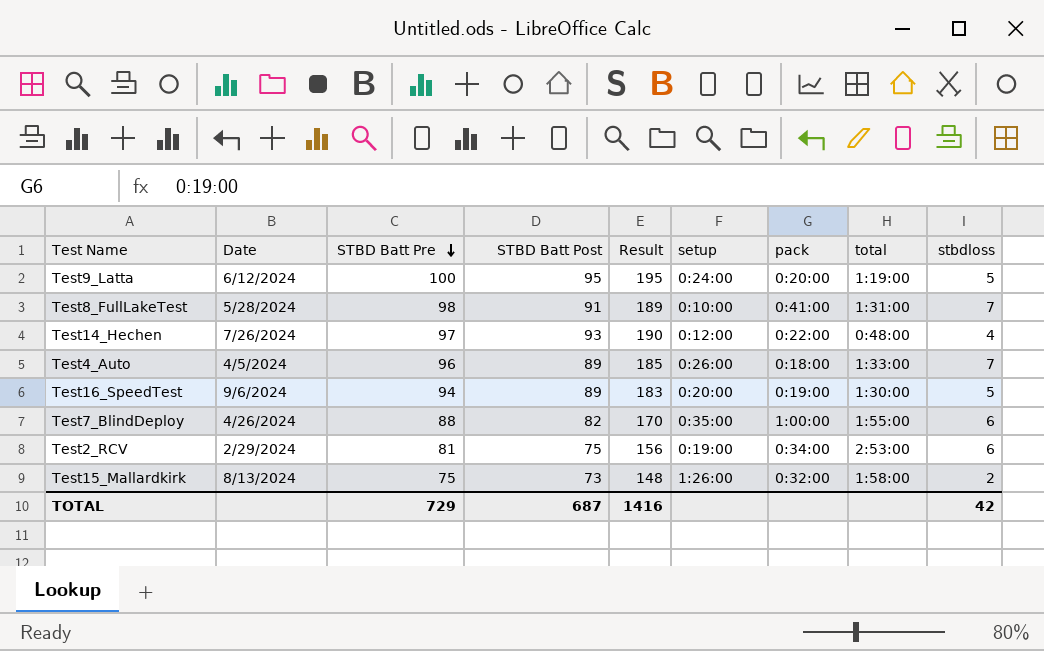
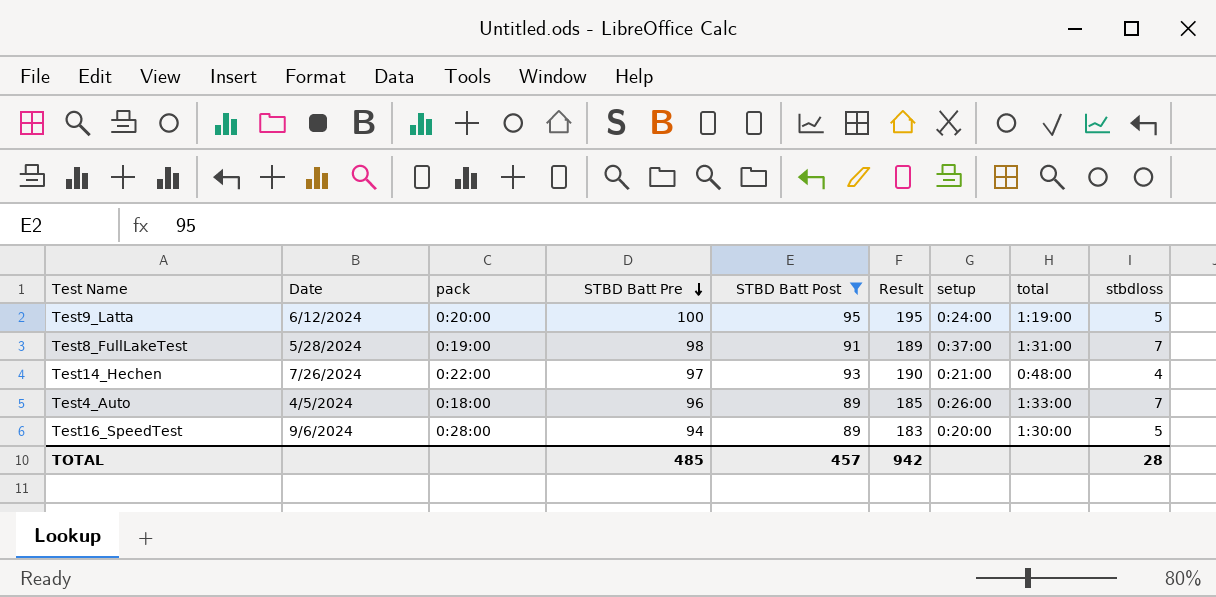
filter: none -> STBD Batt Post >= 89
column pack | position: 7 -> 3
Test8_FullLakeTest | pack: 0:41:00 -> 0:19:00
Test8_FullLakeTest | setup: 0:10:00 -> 0:37:00
Test14_Hechen | setup: 0:12:00 -> 0:21:00
Test16_SpeedTest | pack: 0:19:00 -> 0:28:00
TOTAL | STBD Batt Pre: 729 -> 485
TOTAL | STBD Batt Post: 687 -> 457
TOTAL | Result: 1416 -> 942
TOTAL | stbdloss: 42 -> 28

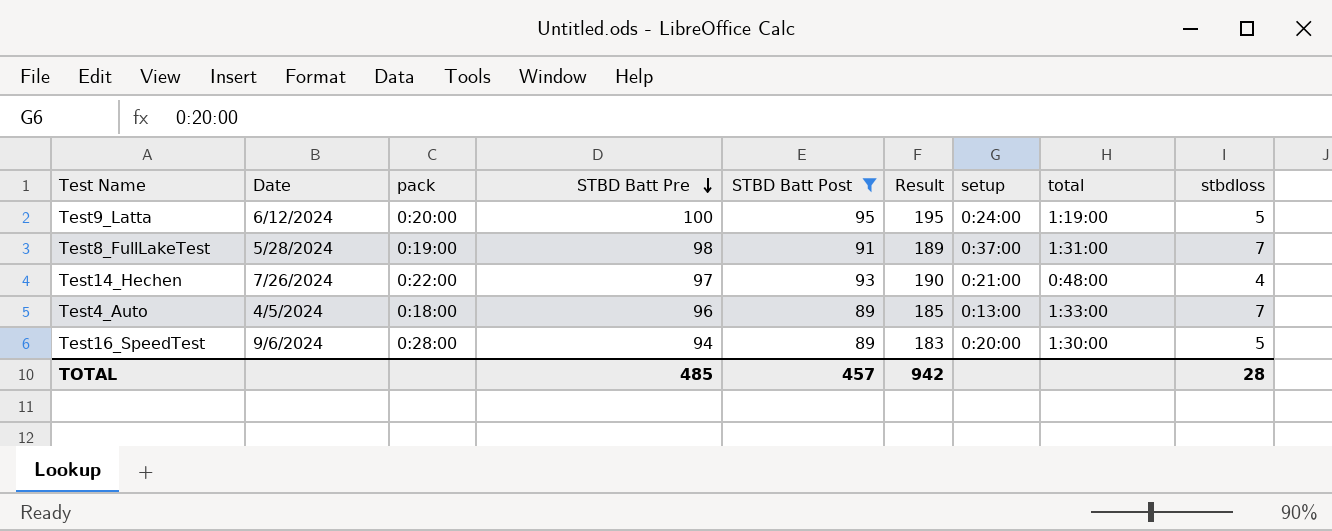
Test4_Auto | setup: 0:26:00 -> 0:13:00

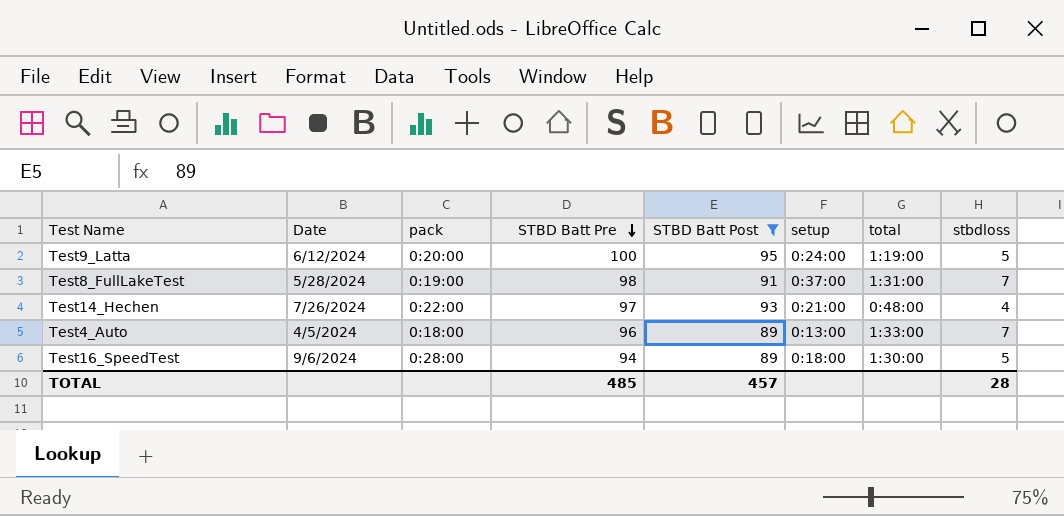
column Result | formula: [STBD Batt Pre] + [STBD Batt Post] -> none
Test16_SpeedTest | setup: 0:20:00 -> 0:18:00

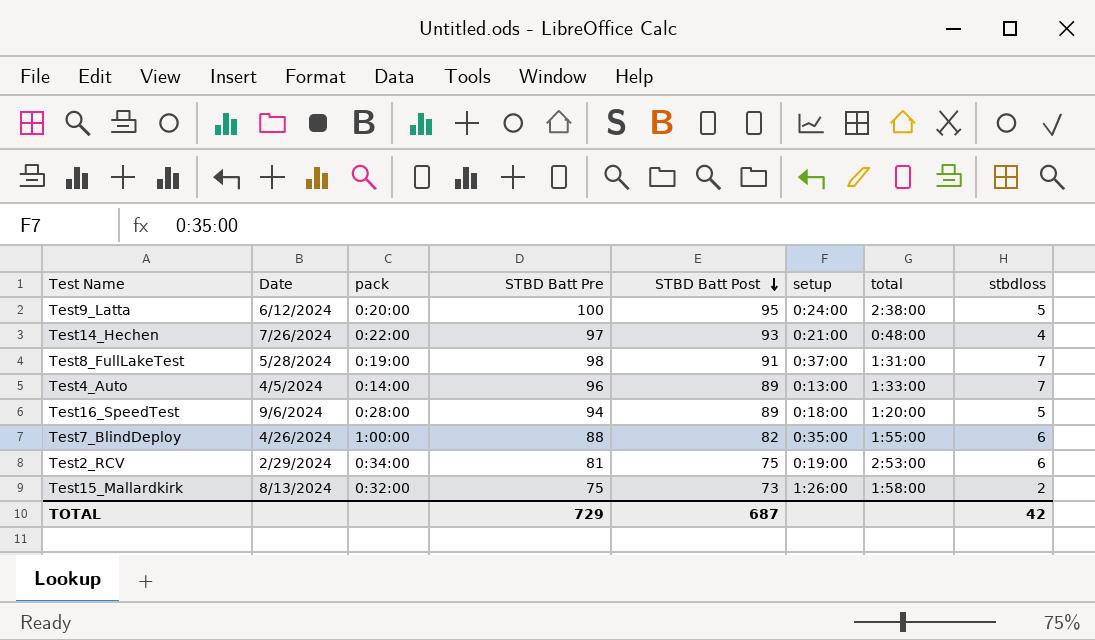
filter: STBD Batt Post >= 89 -> none
row order: STBD Batt Pre descending -> STBD Batt Post descending
Test9_Latta | total: 1:19:00 -> 2:38:00
Test4_Auto | pack: 0:18:00 -> 0:14:00
Test16_SpeedTest | total: 1:30:00 -> 1:20:00
TOTAL | STBD Batt Pre: 485 -> 729
TOTAL | STBD Batt Post: 457 -> 687
TOTAL | stbdloss: 28 -> 42

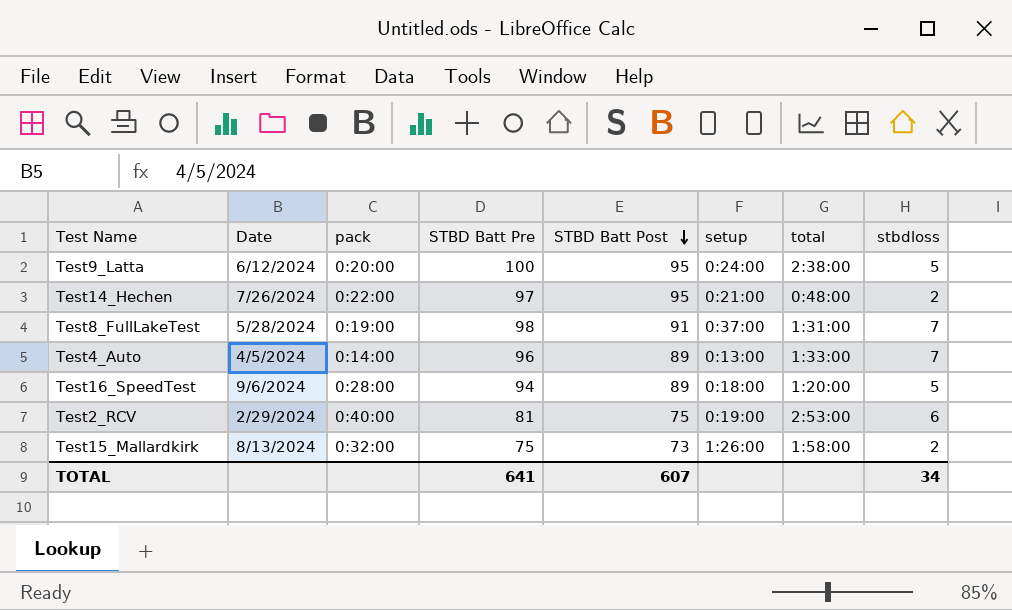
row Test7_BlindDeploy: 4/26/2024 | 1:00:00 | 88 | 82 | 0:35:00 | 1:55:00 | 6 -> none
Test14_Hechen | STBD Batt Post: 93 -> 95
Test14_Hechen | stbdloss: 4 -> 2
Test2_RCV | pack: 0:34:00 -> 0:40:00
TOTAL | STBD Batt Pre: 729 -> 641
TOTAL | STBD Batt Post: 687 -> 607
TOTAL | stbdloss: 42 -> 34

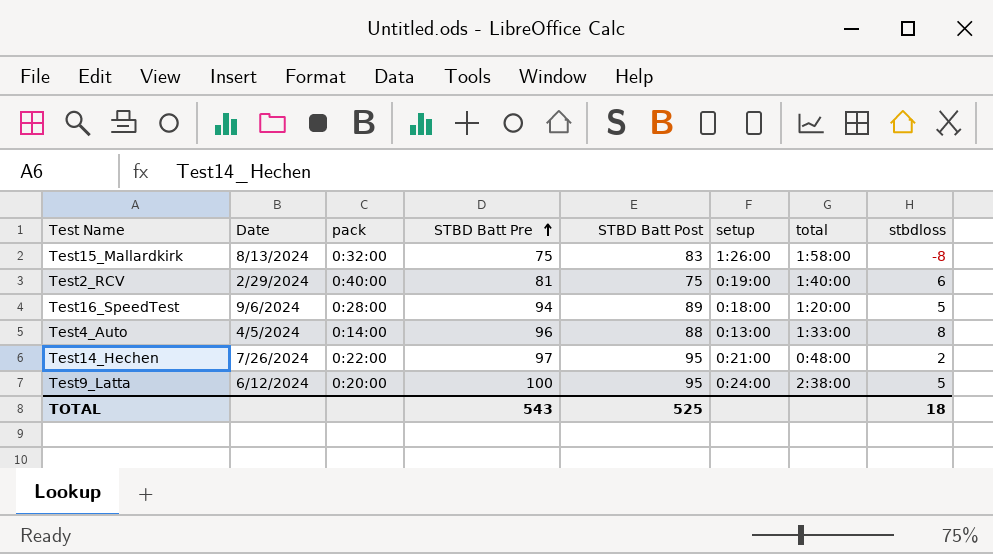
row order: STBD Batt Post descending -> STBD Batt Pre ascending
row Test8_FullLakeTest: 5/28/2024 | 0:19:00 | 98 | 91 | 0:37:00 | 1:31:00 | 7 -> none
Test15_Mallardkirk | STBD Batt Post: 73 -> 83
Test15_Mallardkirk | stbdloss: 2 -> -8
Test2_RCV | total: 2:53:00 -> 1:40:00
Test4_Auto | STBD Batt Post: 89 -> 88
Test4_Auto | stbdloss: 7 -> 8
TOTAL | STBD Batt Pre: 641 -> 543
TOTAL | STBD Batt Post: 607 -> 525
TOTAL | stbdloss: 34 -> 18

